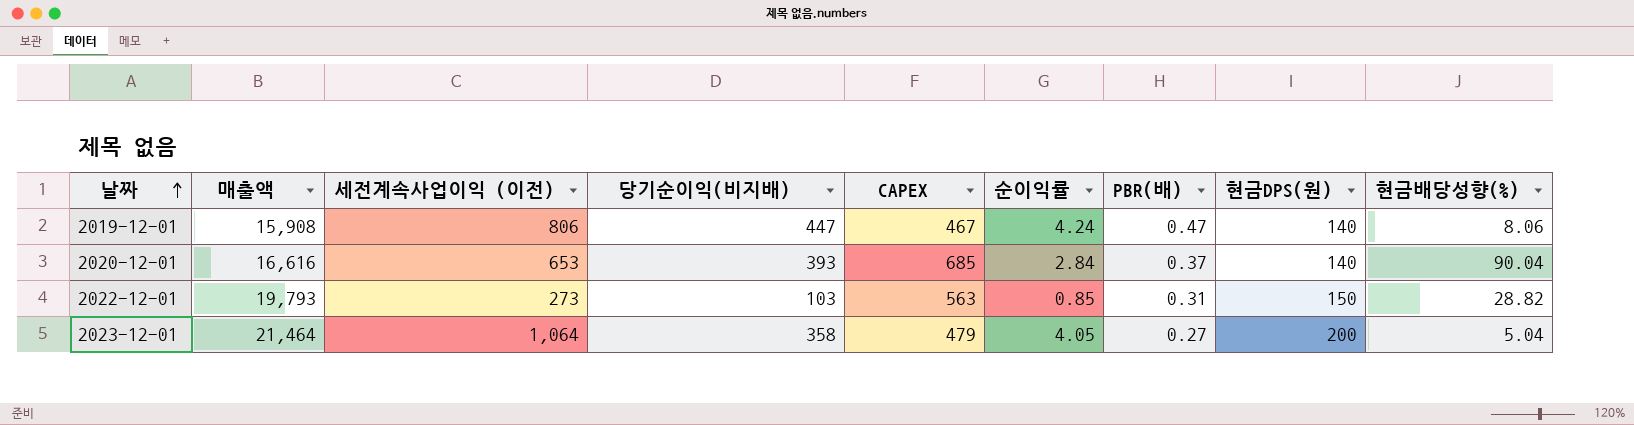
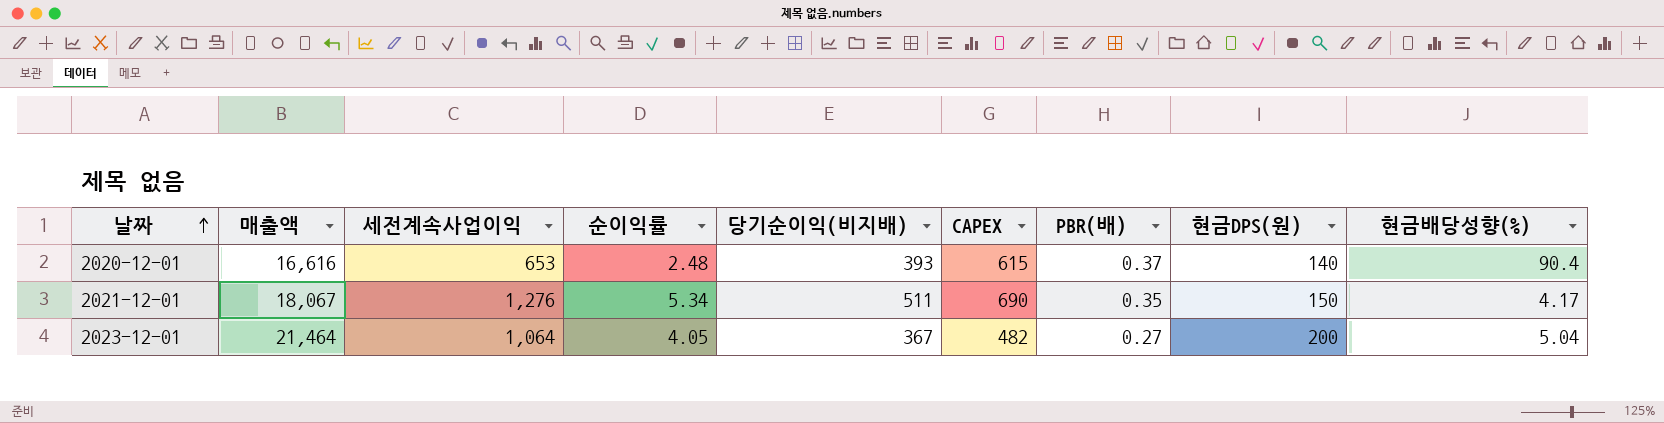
column name: 세전계속사업이익 (이전) -> 세전계속사업이익
column 순이익률 | position: 6 -> 4
row 2019-12-01: 15,908 | 806 | 447 | 467 | 4.24 | 0.47 | 140 | 8.06 -> none
row 2022-12-01: 19,793 | 273 | 103 | 563 | 0.85 | 0.31 | 150 | 28.82 -> none
2020-12-01 | 순이익률: 2.84 -> 2.48
2020-12-01 | CAPEX: 685 -> 615
2020-12-01 | 현금배당성향(%): 90.04 -> 90.4
row 2021-12-01: none -> 18,067 | 1,276 | 5.34 | 511 | 690 | 0.35 | 150 | 4.17
2023-12-01 | 당기순이익(비지배): 358 -> 367
2023-12-01 | CAPEX: 479 -> 482

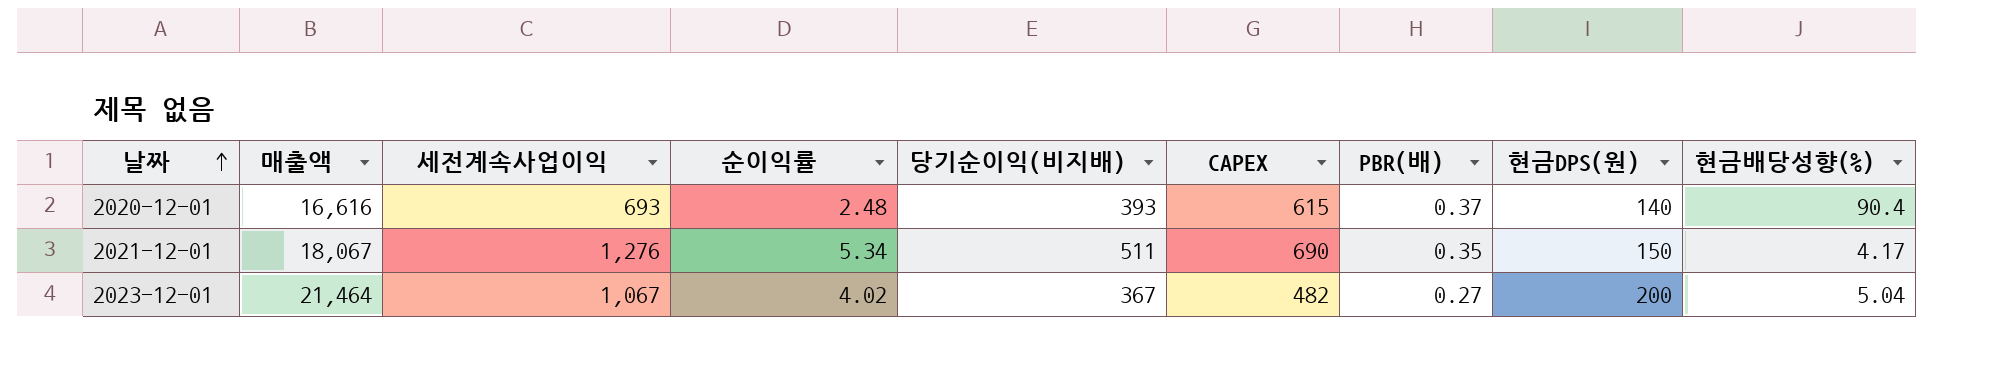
2020-12-01 | 세전계속사업이익: 653 -> 693
2023-12-01 | 세전계속사업이익: 1,064 -> 1,067
2023-12-01 | 순이익률: 4.05 -> 4.02

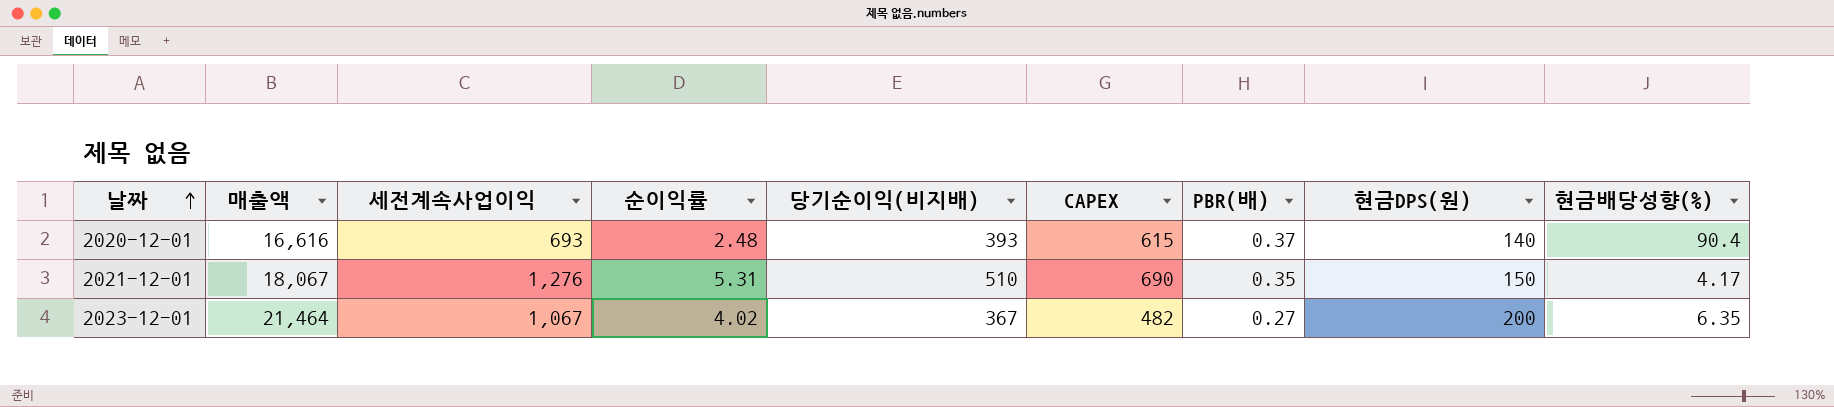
2021-12-01 | 순이익률: 5.34 -> 5.31
2021-12-01 | 당기순이익(비지배): 511 -> 510
2023-12-01 | 현금배당성향(%): 5.04 -> 6.35

